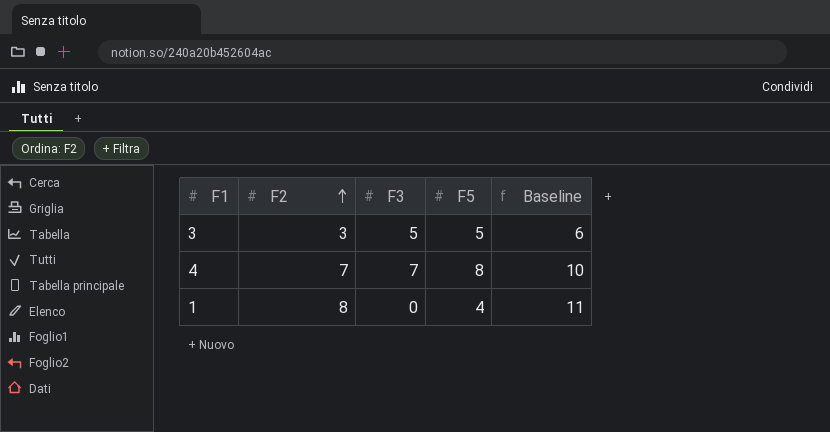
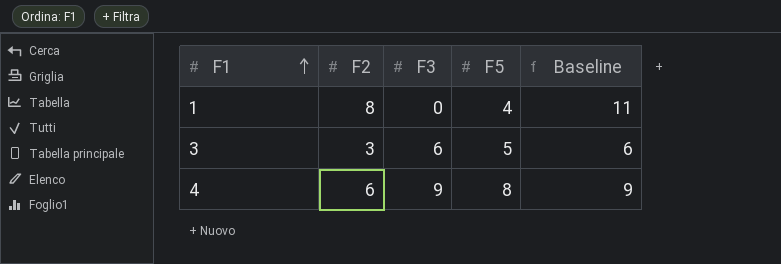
row order: F2 ascending -> F1 ascending
3 | F3: 5 -> 6
4 | F2: 7 -> 6
4 | F3: 7 -> 9
4 | Baseline: 10 -> 9

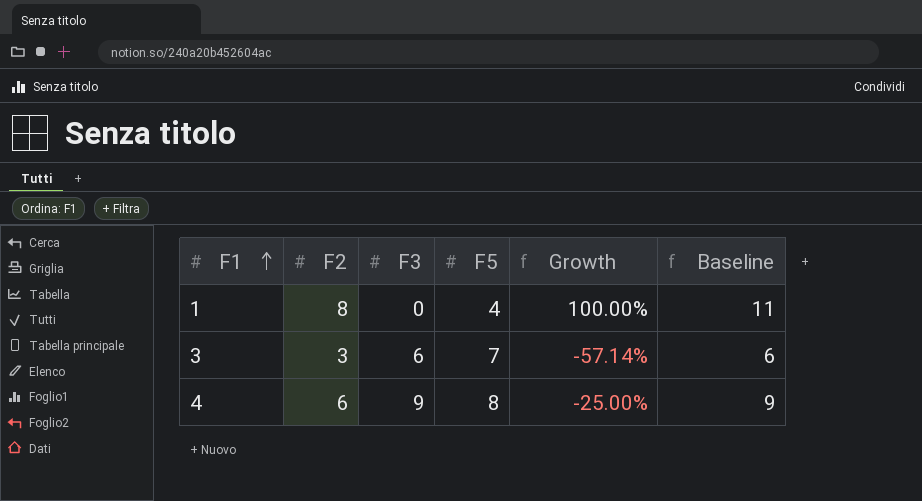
column Growth | formula: none -> ([F2] - [F5]) / [F5]
3 | F5: 5 -> 7

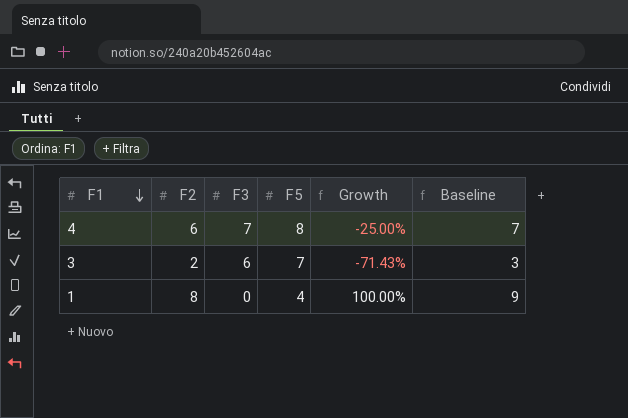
row order: F1 ascending -> F1 descending
column Baseline | formula: [F2] + 3 -> [F2] + 1
4 | F3: 9 -> 7
3 | F2: 3 -> 2
3 | Growth: -57.14% -> -71.43%

